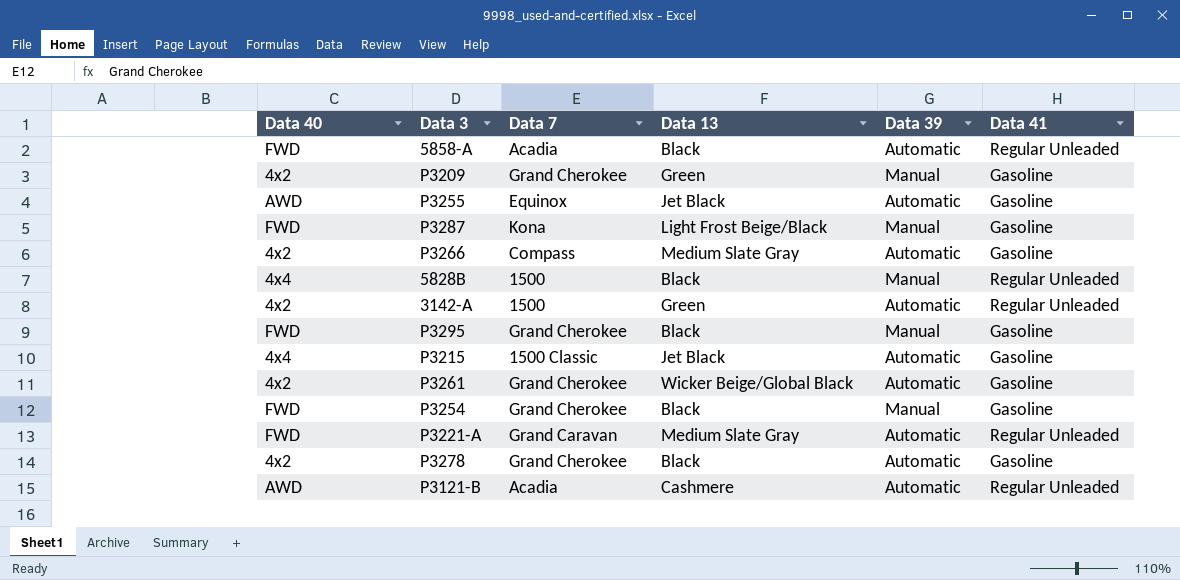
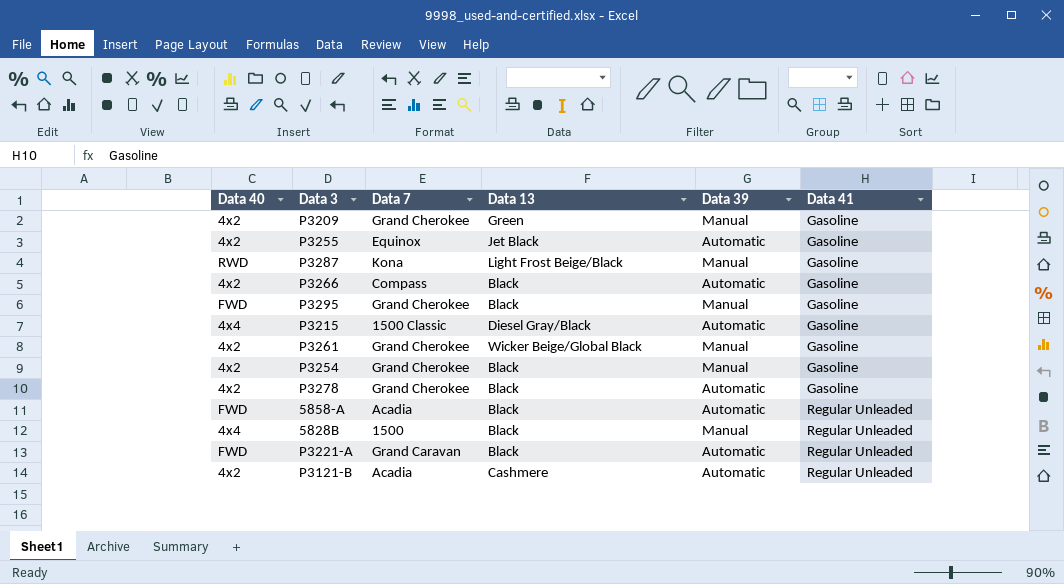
row order: none -> Data 41 ascending
row 3142-A: 4x2 | 1500 | Green | Automatic | Regular Unleaded -> none
P3255 | Data 40: AWD -> 4x2
P3287 | Data 40: FWD -> RWD
P3266 | Data 13: Medium Slate Gray -> Black
P3215 | Data 13: Jet Black -> Diesel Gray/Black
P3261 | Data 39: Automatic -> Manual
P3254 | Data 40: FWD -> 4x2
P3221-A | Data 13: Medium Slate Gray -> Black
P3121-B | Data 40: AWD -> 4x2

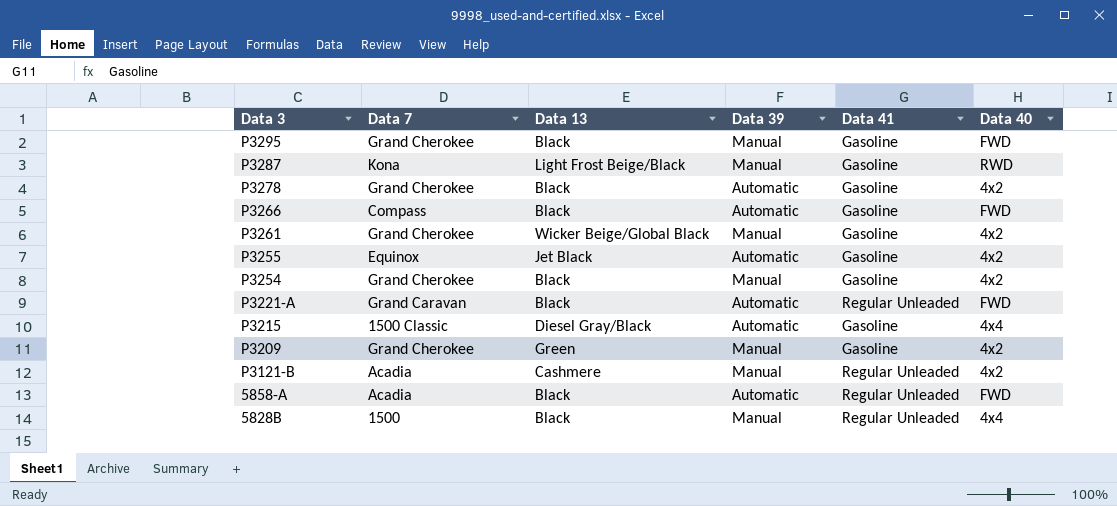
row order: Data 41 ascending -> Data 3 descending
column Data 40 | position: 1 -> 6
P3266 | Data 40: 4x2 -> FWD
P3121-B | Data 39: Automatic -> Manual

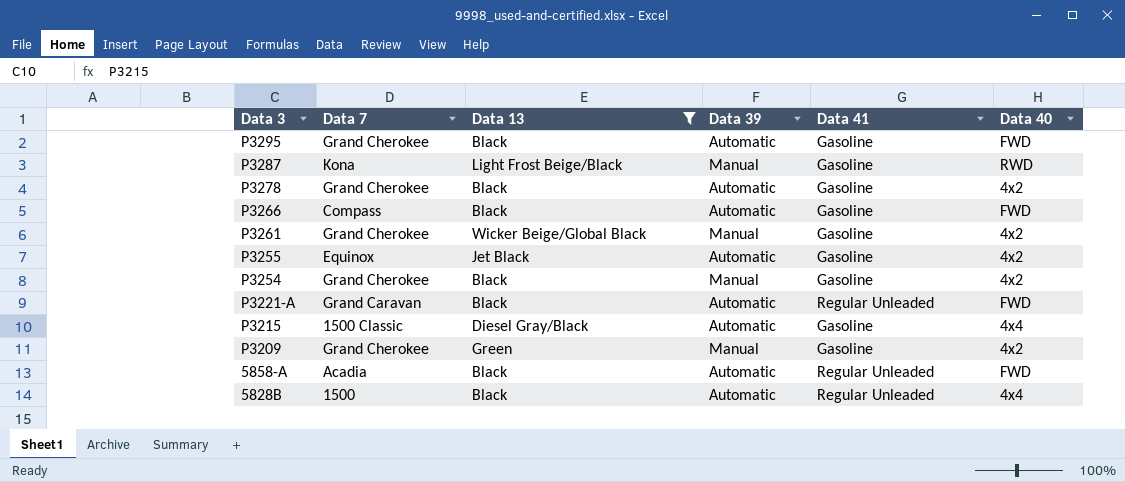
filter: none -> Data 13 != Cashmere
P3295 | Data 39: Manual -> Automatic
5828B | Data 39: Manual -> Automatic

